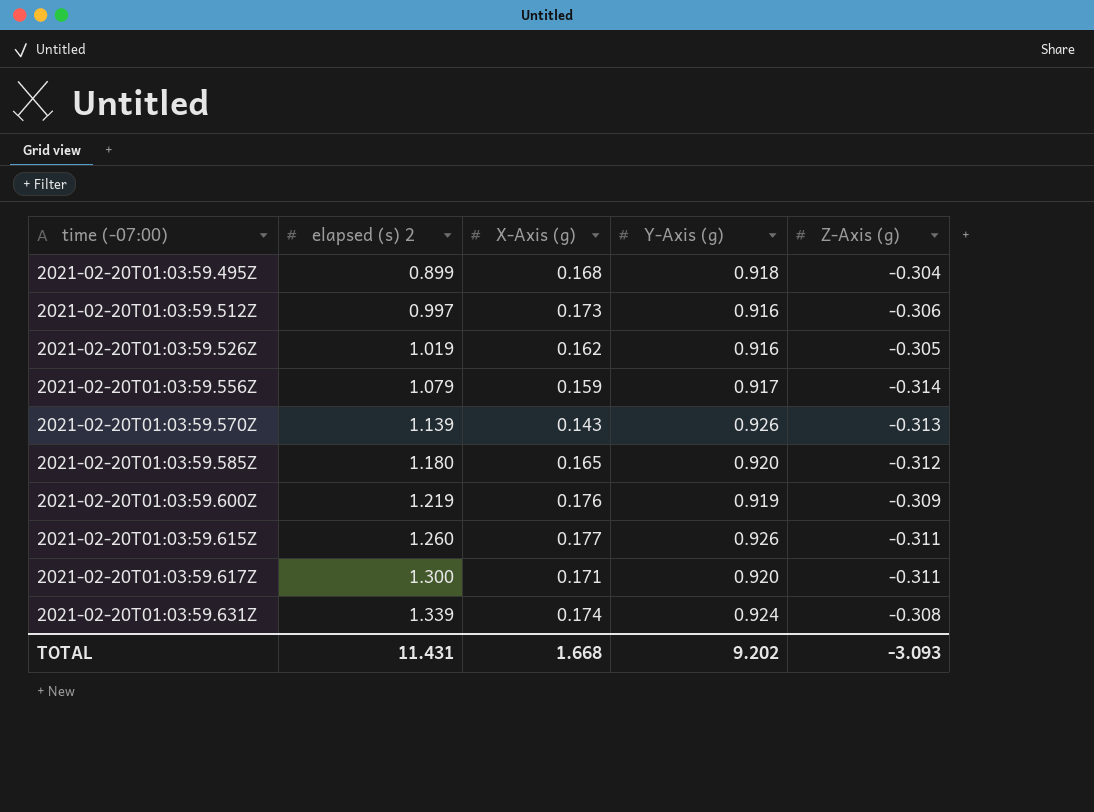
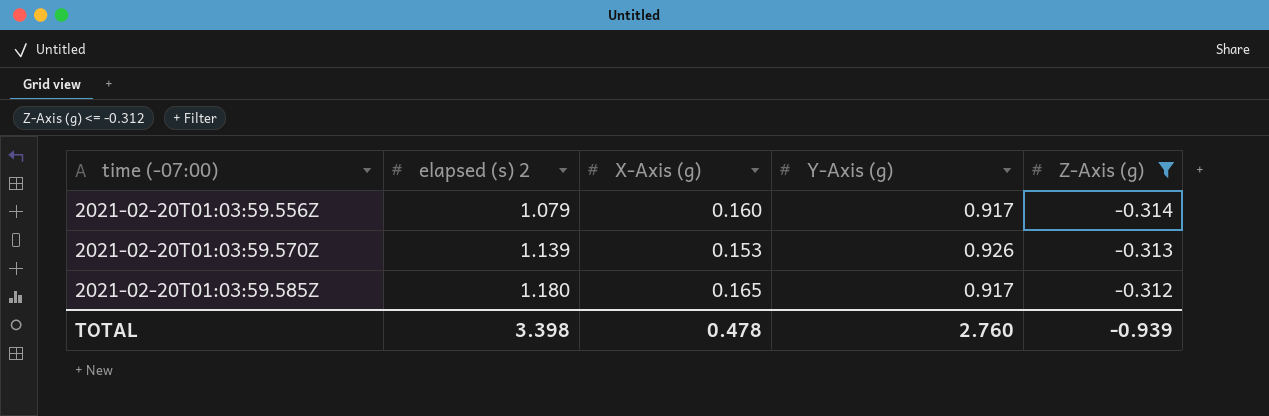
filter: none -> Z-Axis (g) <= -0.312
2021-02-20T01:03:59.556Z | X-Axis (g): 0.159 -> 0.160
2021-02-20T01:03:59.570Z | X-Axis (g): 0.143 -> 0.153
2021-02-20T01:03:59.585Z | Y-Axis (g): 0.920 -> 0.917
TOTAL | elapsed (s) 2: 11.431 -> 3.398
TOTAL | X-Axis (g): 1.668 -> 0.478
TOTAL | Y-Axis (g): 9.202 -> 2.760
TOTAL | Z-Axis (g): -3.093 -> -0.939

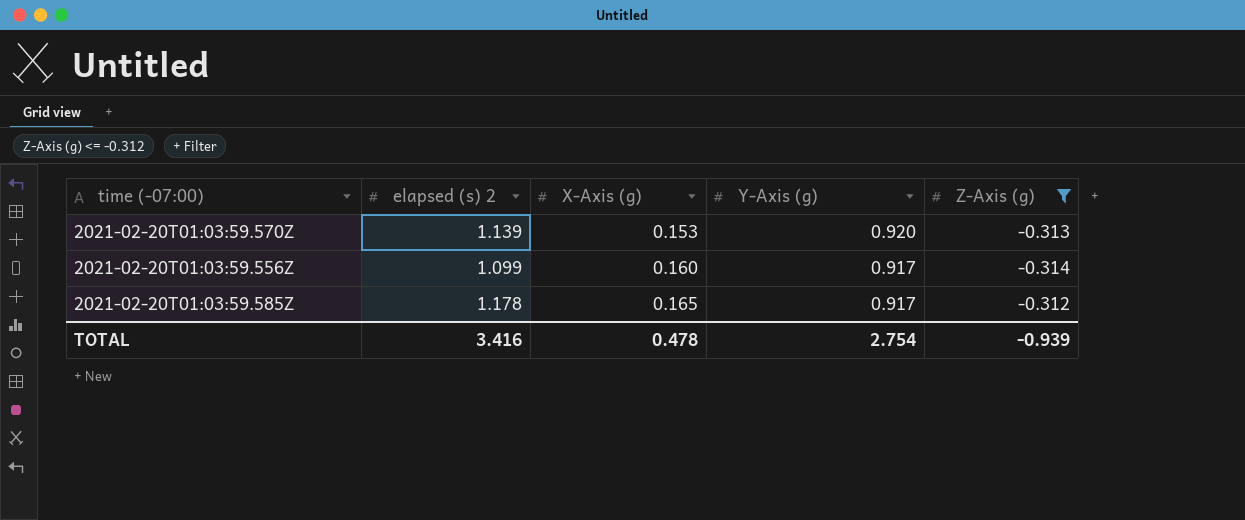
row order: time (-07:00) ascending -> X-Axis (g) ascending
2021-02-20T01:03:59.570Z | Y-Axis (g): 0.926 -> 0.920
2021-02-20T01:03:59.556Z | elapsed (s) 2: 1.079 -> 1.099
2021-02-20T01:03:59.585Z | elapsed (s) 2: 1.180 -> 1.178
TOTAL | elapsed (s) 2: 3.398 -> 3.416
TOTAL | Y-Axis (g): 2.760 -> 2.754

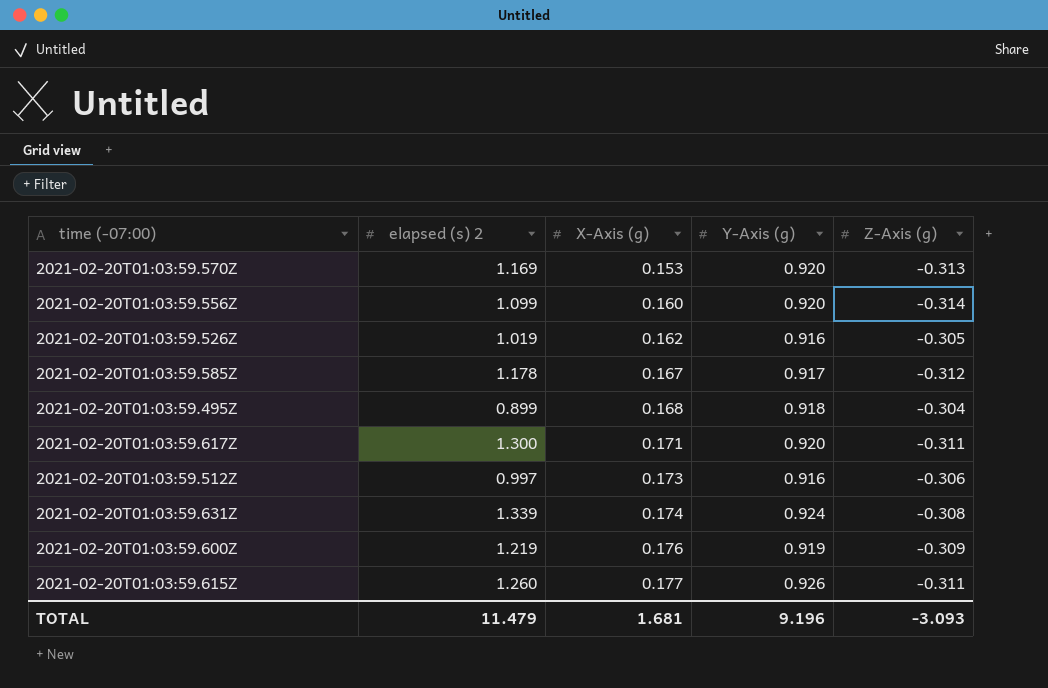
filter: Z-Axis (g) <= -0.312 -> none
2021-02-20T01:03:59.570Z | elapsed (s) 2: 1.139 -> 1.169
2021-02-20T01:03:59.556Z | Y-Axis (g): 0.917 -> 0.920
2021-02-20T01:03:59.585Z | X-Axis (g): 0.165 -> 0.167
TOTAL | elapsed (s) 2: 3.416 -> 11.479
TOTAL | X-Axis (g): 0.478 -> 1.681
TOTAL | Y-Axis (g): 2.754 -> 9.196
TOTAL | Z-Axis (g): -0.939 -> -3.093

